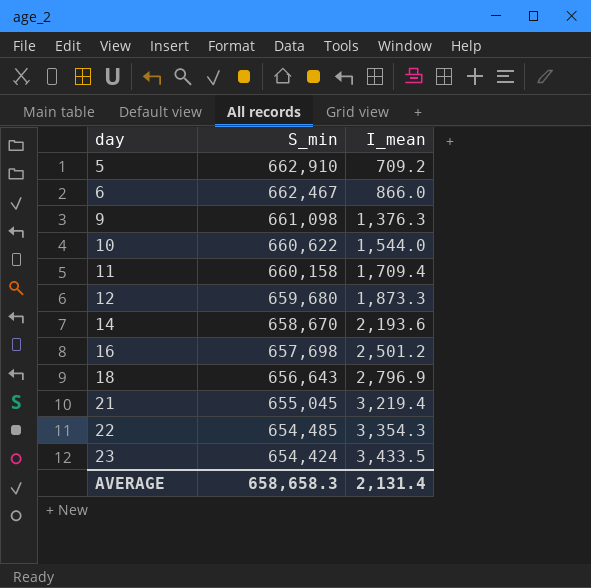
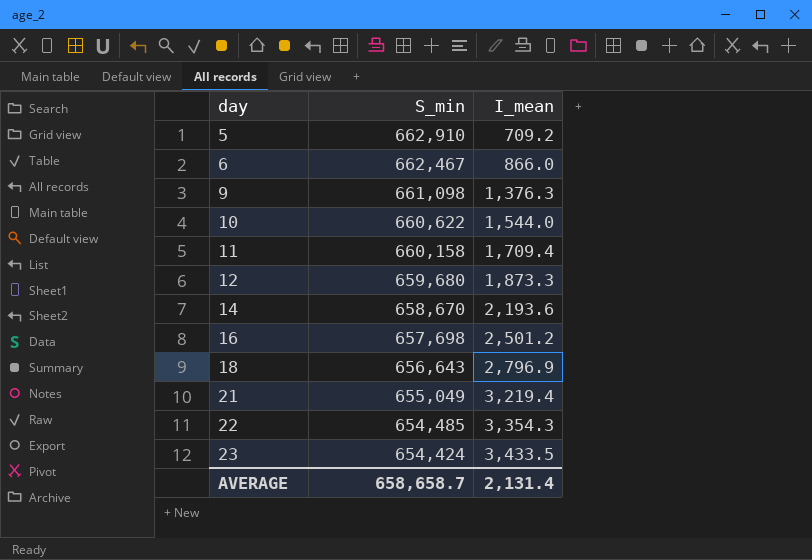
21 | S_min: 655,045 -> 655,049
AVERAGE | S_min: 658,658.3 -> 658,658.7

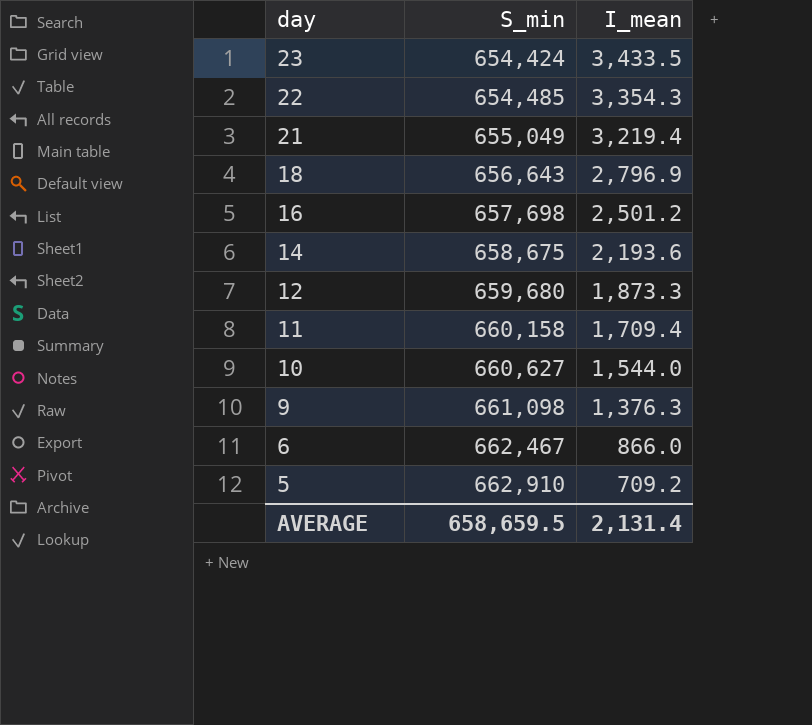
row order: day ascending -> day descending
14 | S_min: 658,670 -> 658,675
10 | S_min: 660,622 -> 660,627
AVERAGE | S_min: 658,658.7 -> 658,659.5

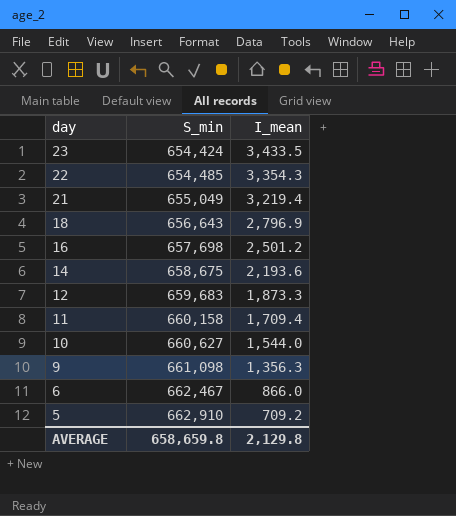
12 | S_min: 659,680 -> 659,683
9 | I_mean: 1,376.3 -> 1,356.3
AVERAGE | S_min: 658,659.5 -> 658,659.8
AVERAGE | I_mean: 2,131.4 -> 2,129.8

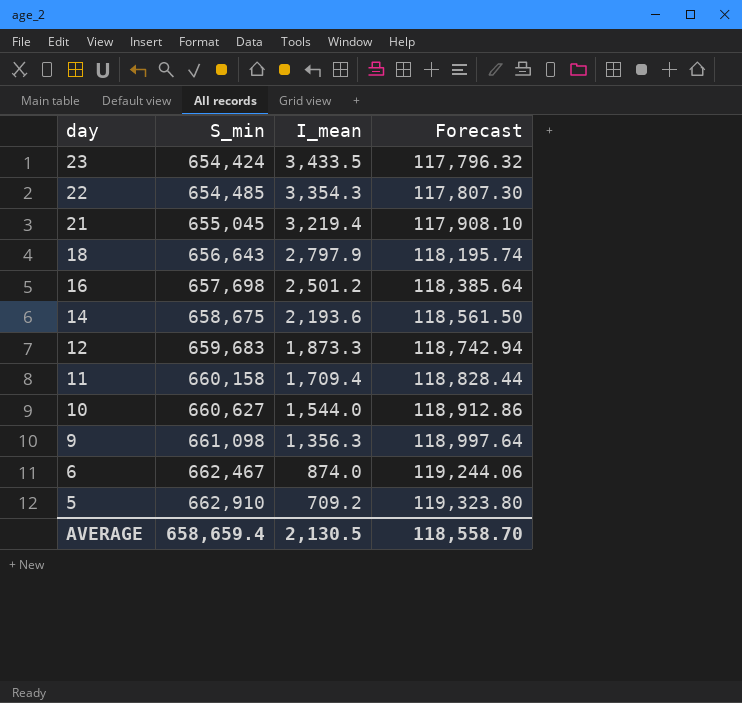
column Forecast | formula: none -> [S_min] * 0.18
21 | S_min: 655,049 -> 655,045
18 | I_mean: 2,796.9 -> 2,797.9
6 | I_mean: 866.0 -> 874.0
AVERAGE | S_min: 658,659.8 -> 658,659.4
AVERAGE | I_mean: 2,129.8 -> 2,130.5

